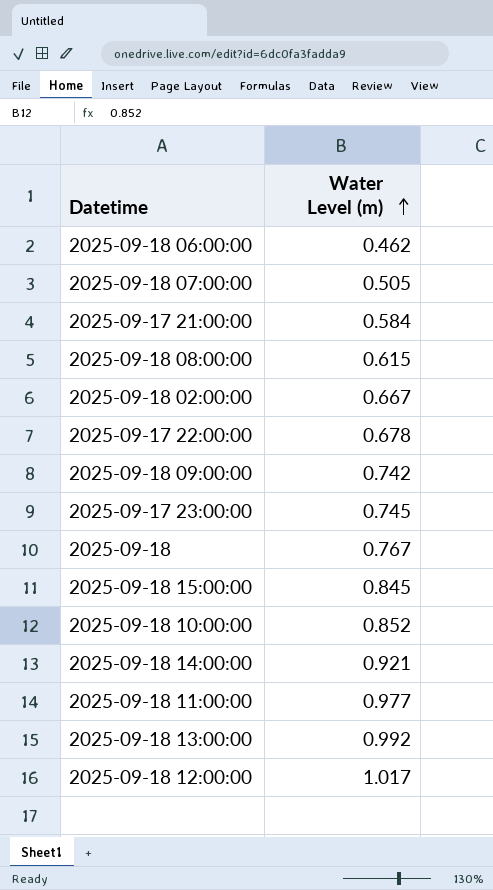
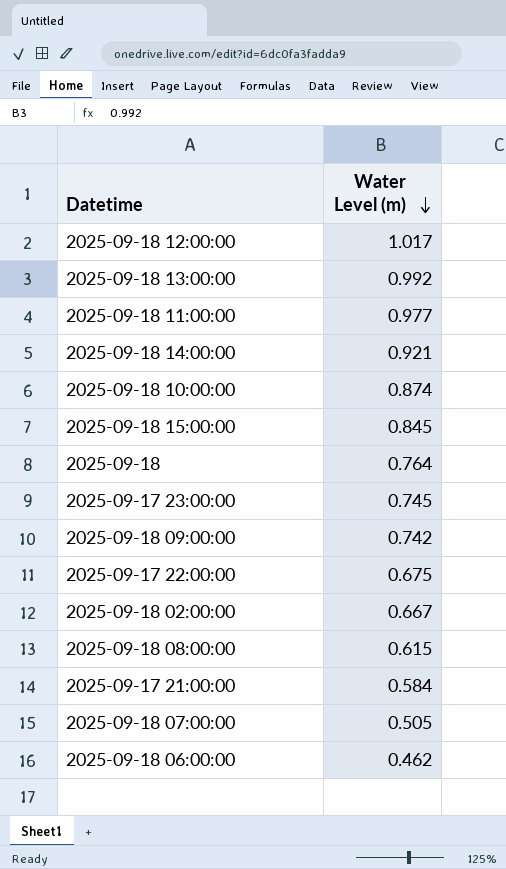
row order: Water Level (m) ascending -> Water Level (m) descending
2025-09-18 10:00:00 | Water Level (m): 0.852 -> 0.874
2025-09-18 | Water Level (m): 0.767 -> 0.764
2025-09-17 22:00:00 | Water Level (m): 0.678 -> 0.675

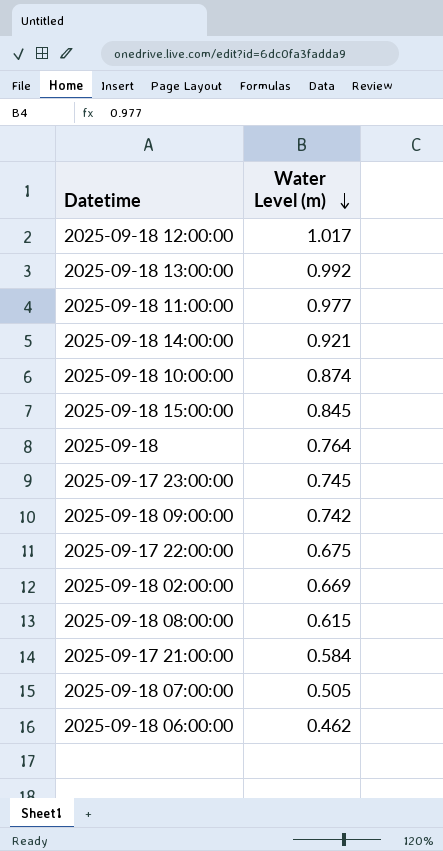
2025-09-18 02:00:00 | Water Level (m): 0.667 -> 0.669

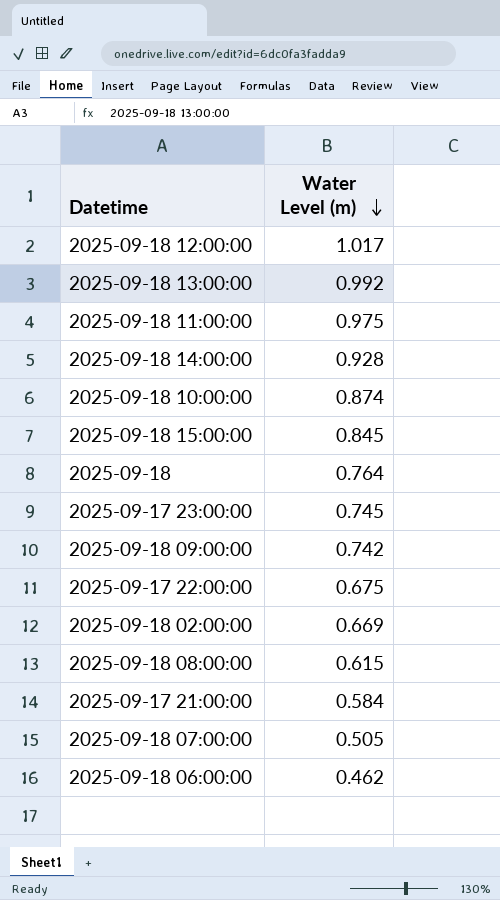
2025-09-18 11:00:00 | Water Level (m): 0.977 -> 0.975
2025-09-18 14:00:00 | Water Level (m): 0.921 -> 0.928

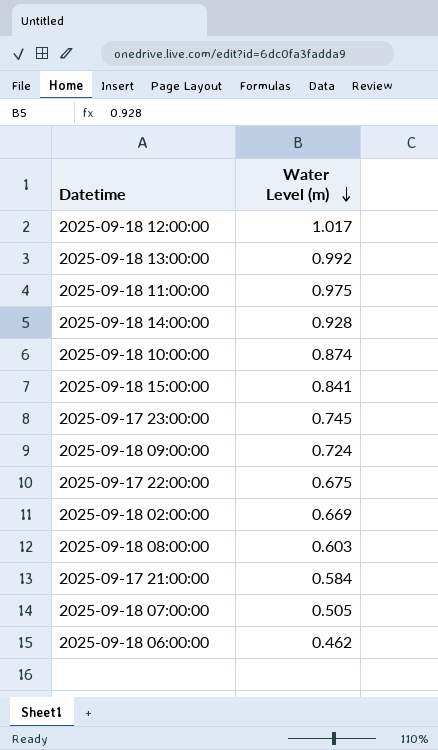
row 2025-09-18: 0.764 -> none
2025-09-18 15:00:00 | Water Level (m): 0.845 -> 0.841
2025-09-18 09:00:00 | Water Level (m): 0.742 -> 0.724
2025-09-18 08:00:00 | Water Level (m): 0.615 -> 0.603

